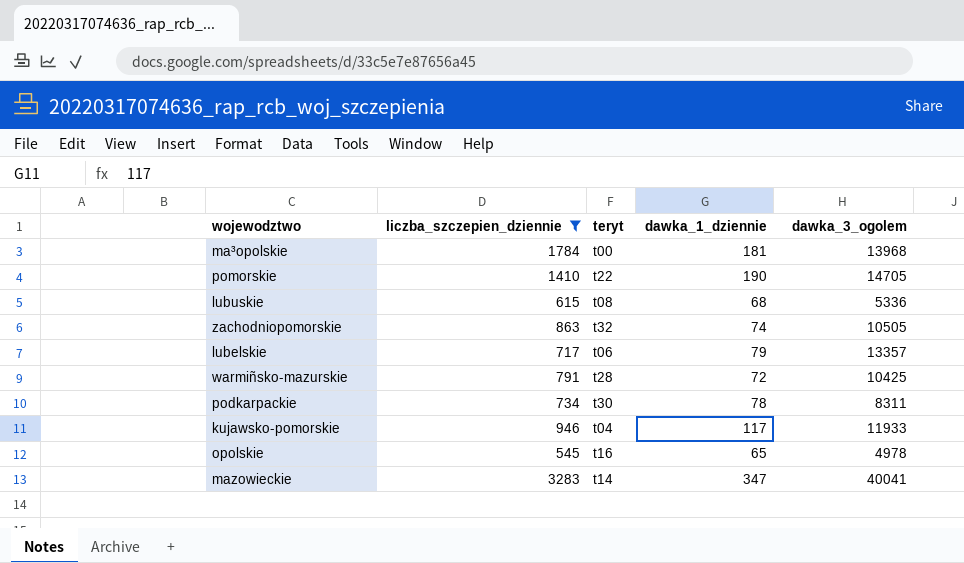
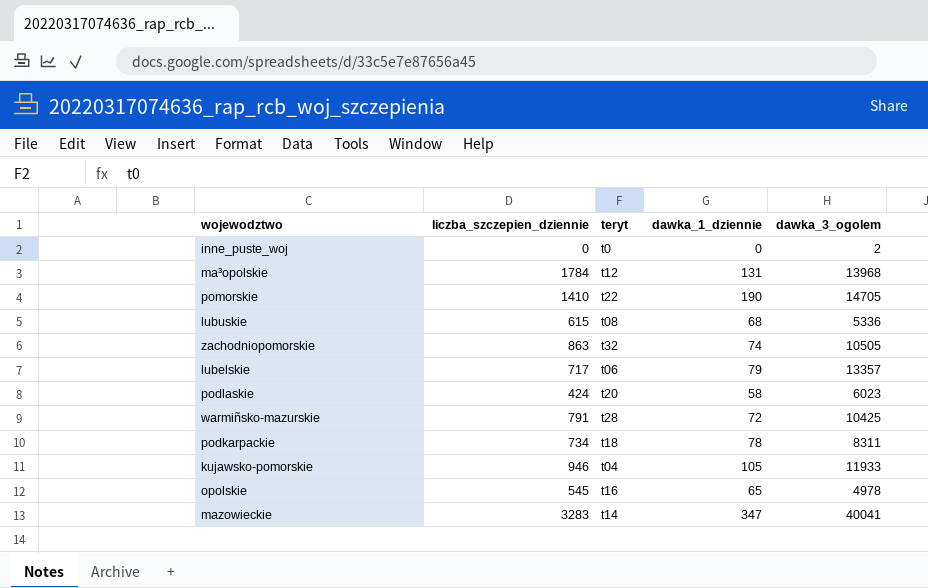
filter: liczba_szczepien_dziennie >= 545 -> none
ma³opolskie | teryt: t00 -> t12
ma³opolskie | dawka_1_dziennie: 181 -> 131
podkarpackie | teryt: t30 -> t18
kujawsko-pomorskie | dawka_1_dziennie: 117 -> 105

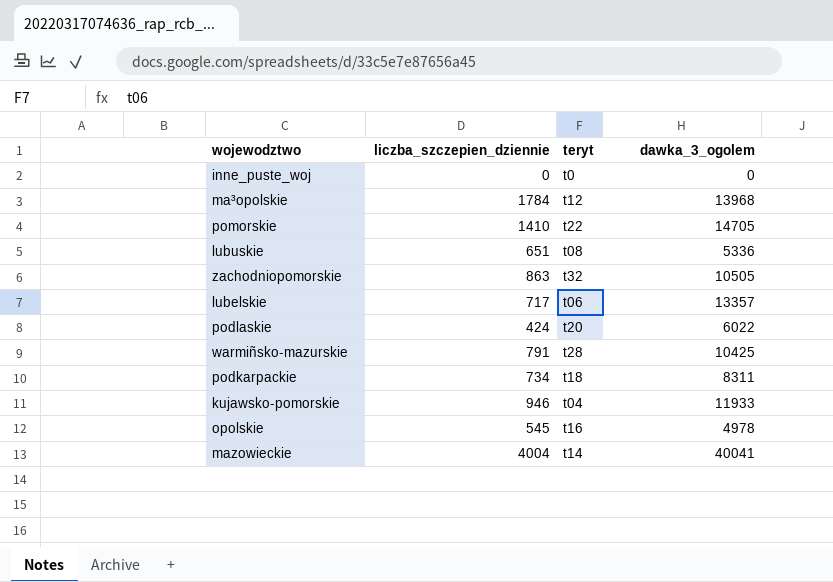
column dawka_1_dziennie | position: 4 -> none
inne_puste_woj | dawka_3_ogolem: 2 -> 0
lubuskie | liczba_szczepien_dziennie: 615 -> 651
podlaskie | dawka_3_ogolem: 6023 -> 6022
mazowieckie | liczba_szczepien_dziennie: 3283 -> 4004

